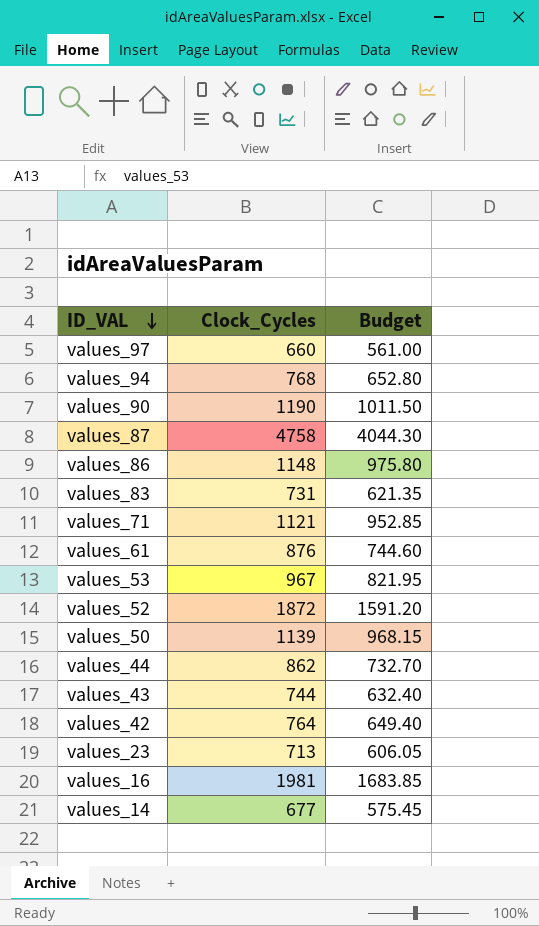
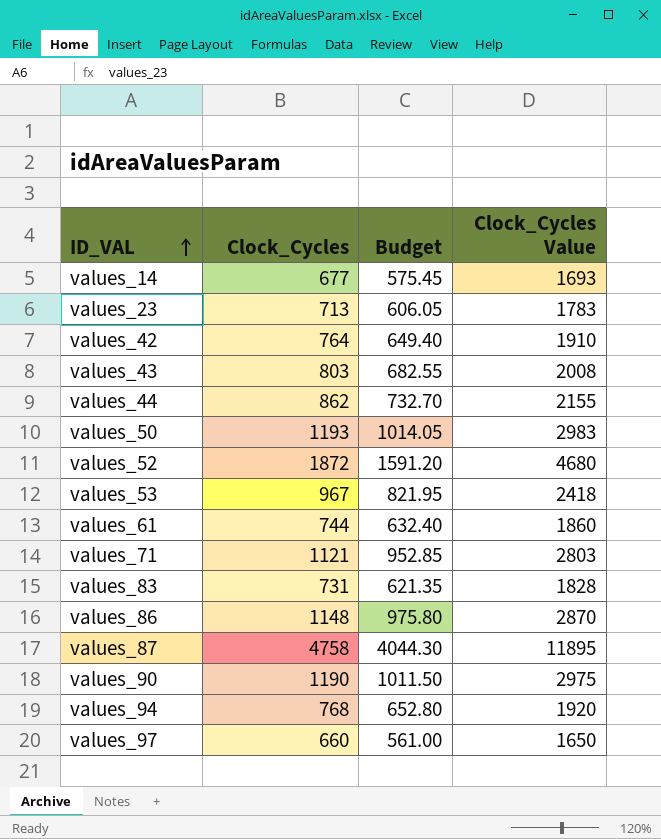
row order: ID_VAL descending -> ID_VAL ascending
column Clock_Cycles Value | formula: none -> [Clock_Cycles] * 2.5
row values_16: 1981 | 1683.85 -> none
values_43 | Clock_Cycles: 744 -> 803
values_43 | Budget: 632.40 -> 682.55
values_50 | Clock_Cycles: 1139 -> 1193
values_50 | Budget: 968.15 -> 1014.05
values_61 | Clock_Cycles: 876 -> 744
values_61 | Budget: 744.60 -> 632.40

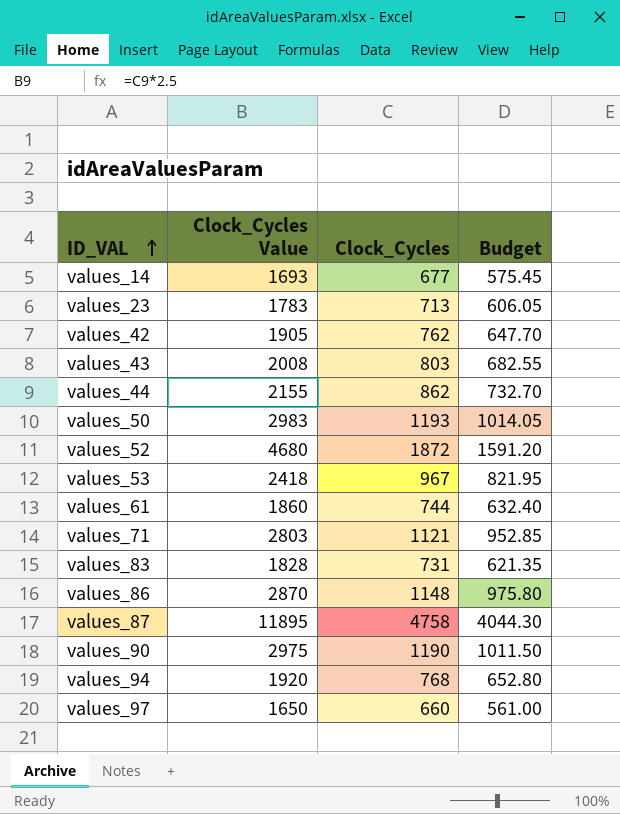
column Clock_Cycles Value | position: 4 -> 2
values_42 | Clock_Cycles Value: 1910 -> 1905
values_42 | Clock_Cycles: 764 -> 762
values_42 | Budget: 649.40 -> 647.70

